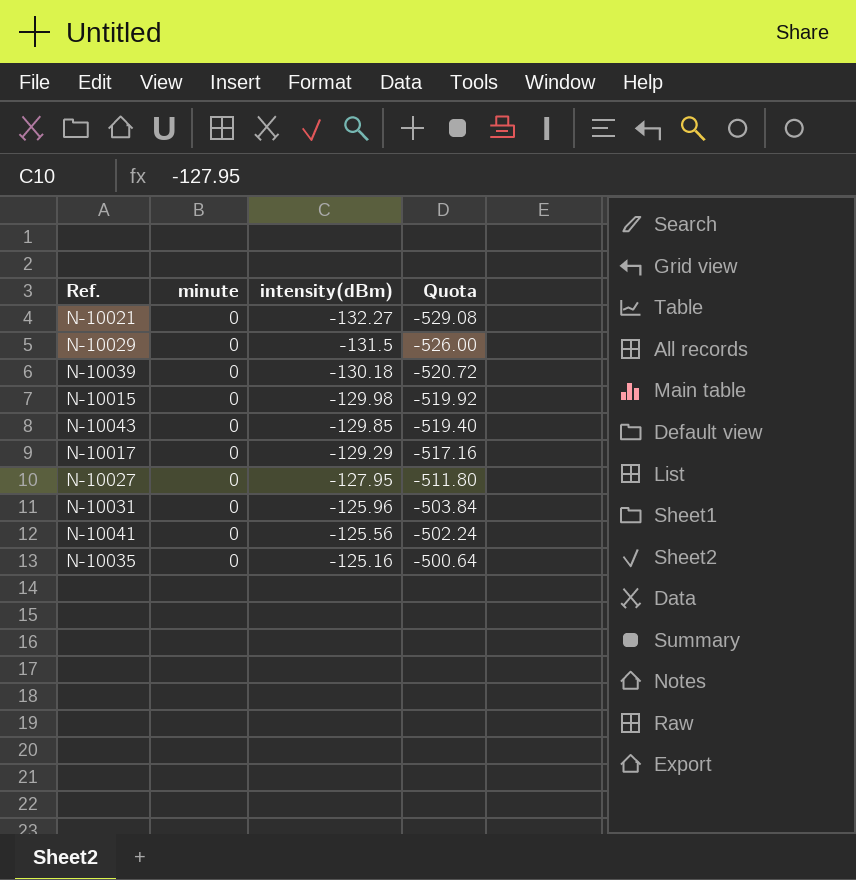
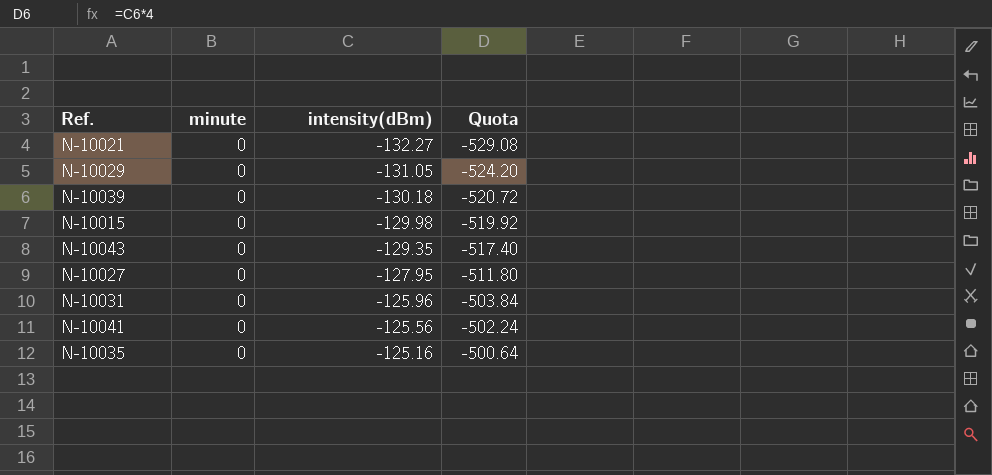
row N-10017: 0 | -129.29 | -517.16 -> none
N-10029 | intensity(dBm): -131.5 -> -131.05
N-10029 | Quota: -526.00 -> -524.20
N-10043 | intensity(dBm): -129.85 -> -129.35
N-10043 | Quota: -519.40 -> -517.40

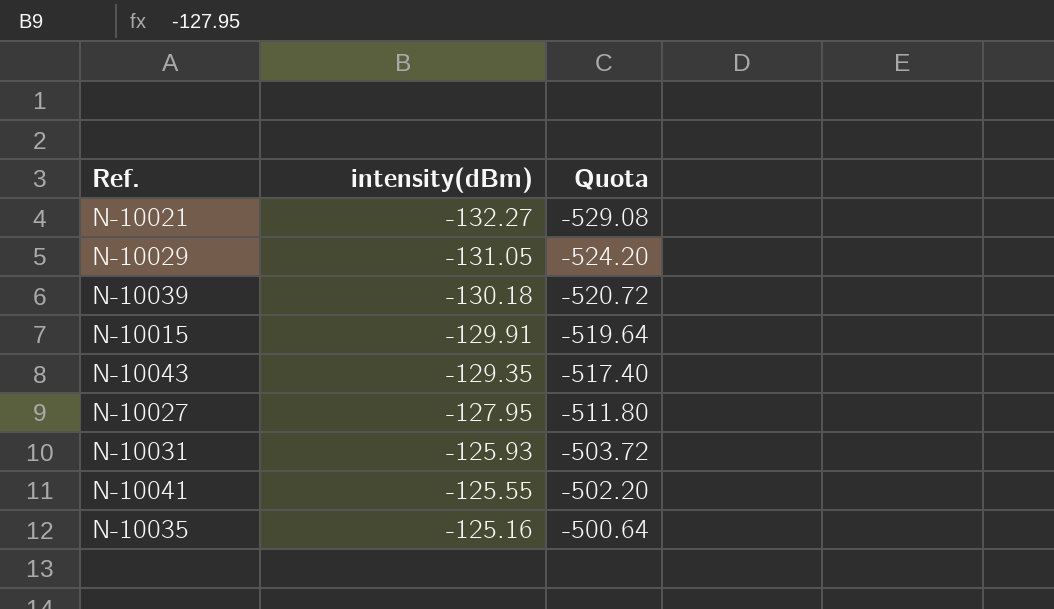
column minute | position: 2 -> none
N-10015 | intensity(dBm): -129.98 -> -129.91
N-10015 | Quota: -519.92 -> -519.64
N-10031 | intensity(dBm): -125.96 -> -125.93
N-10031 | Quota: -503.84 -> -503.72
N-10041 | intensity(dBm): -125.56 -> -125.55
N-10041 | Quota: -502.24 -> -502.20

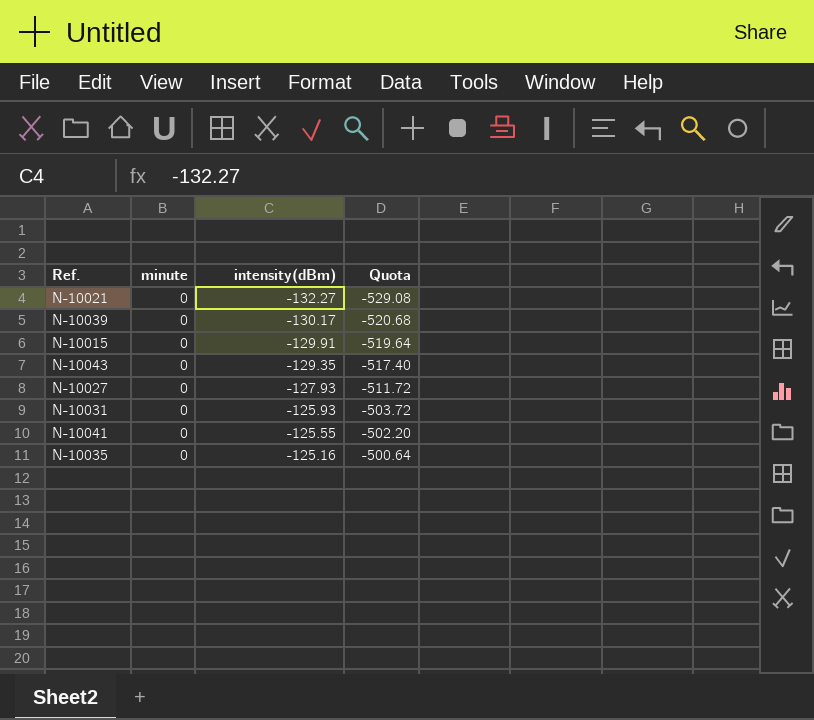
column minute | position: none -> 2
row N-10029: -131.05 | -524.20 -> none
N-10039 | intensity(dBm): -130.18 -> -130.17
N-10039 | Quota: -520.72 -> -520.68
N-10027 | intensity(dBm): -127.95 -> -127.93
N-10027 | Quota: -511.80 -> -511.72

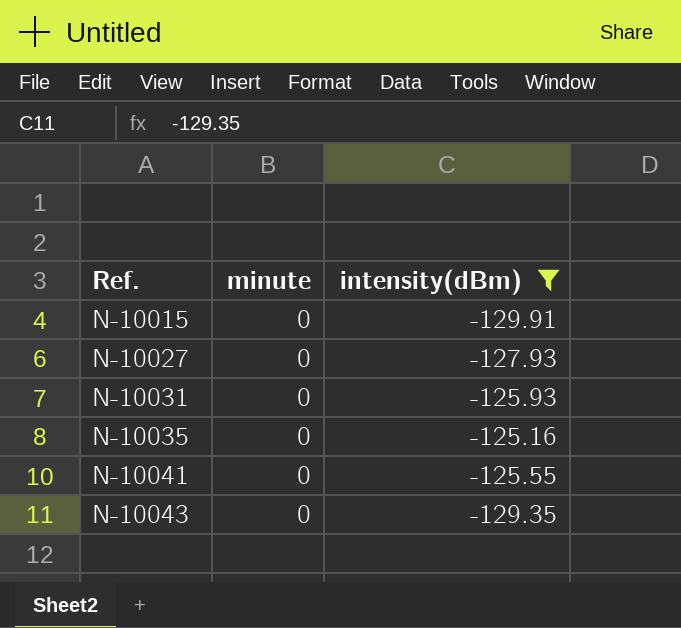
filter: none -> intensity(dBm) >= -129.91
row order: intensity(dBm) ascending -> Ref. ascending
column Quota | formula: [intensity(dBm)] * 4 -> none

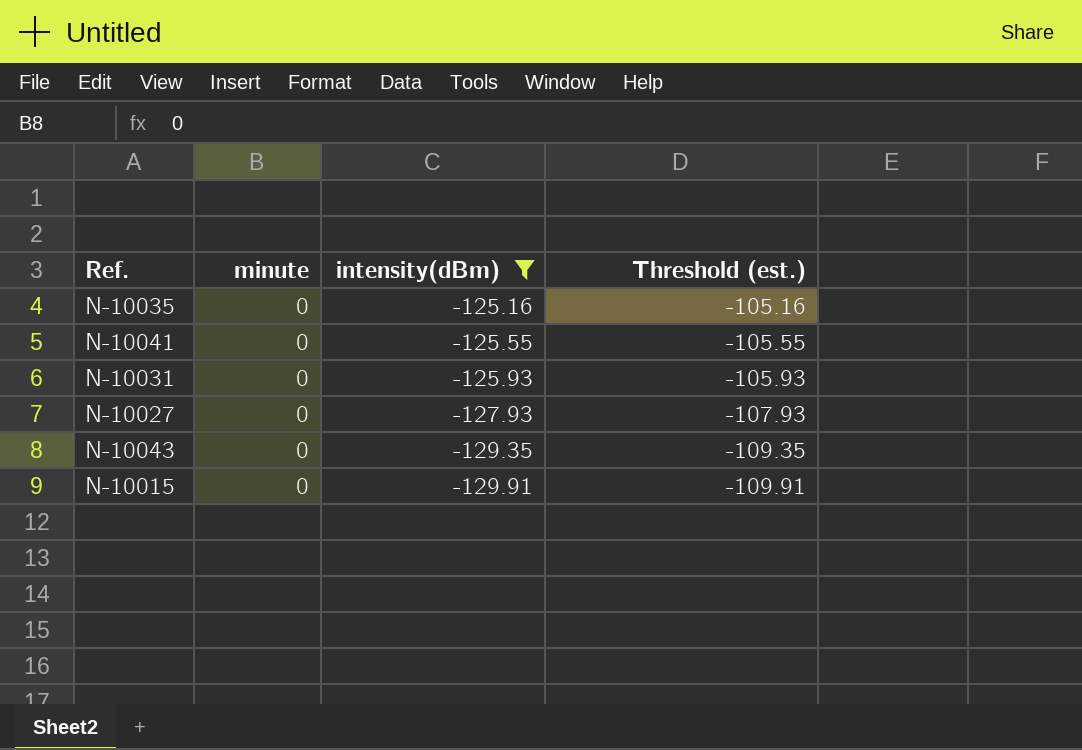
row order: Ref. ascending -> intensity(dBm) descending
column Threshold (est.) | formula: none -> [intensity(dBm)] + 20

